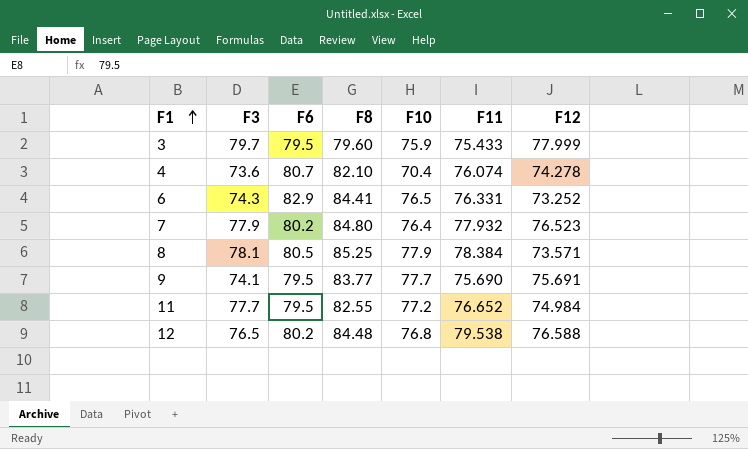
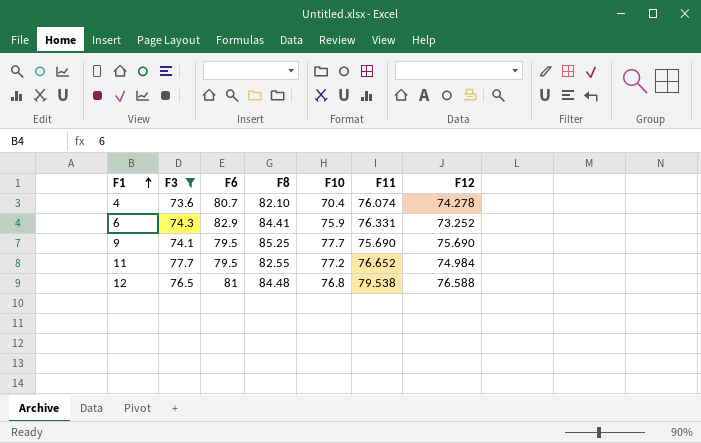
filter: none -> F3 <= 77.7
6 | F10: 76.5 -> 75.9
9 | F8: 83.77 -> 85.25
9 | F12: 75.691 -> 75.690
12 | F6: 80.2 -> 81

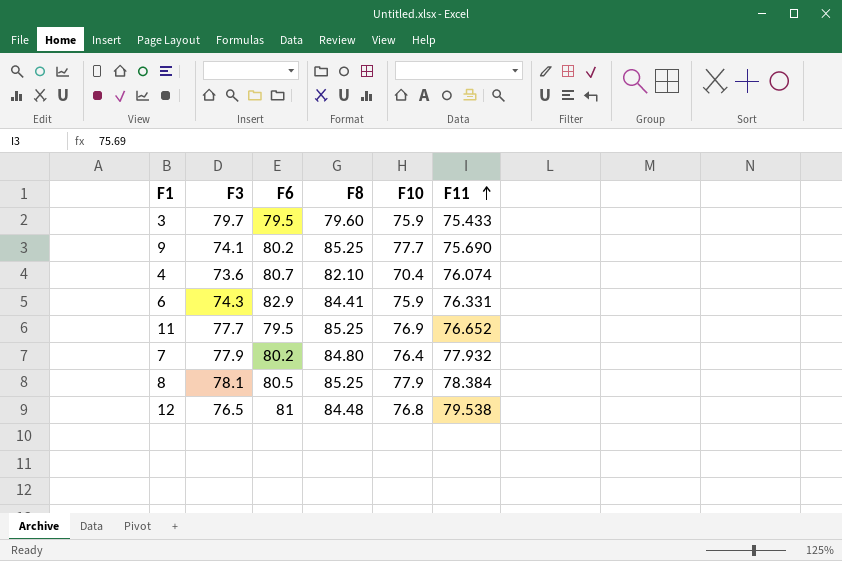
filter: F3 <= 77.7 -> none
row order: F1 ascending -> F11 ascending
column F12 | position: 7 -> none
9 | F6: 79.5 -> 80.2
11 | F8: 82.55 -> 85.25
11 | F10: 77.2 -> 76.9

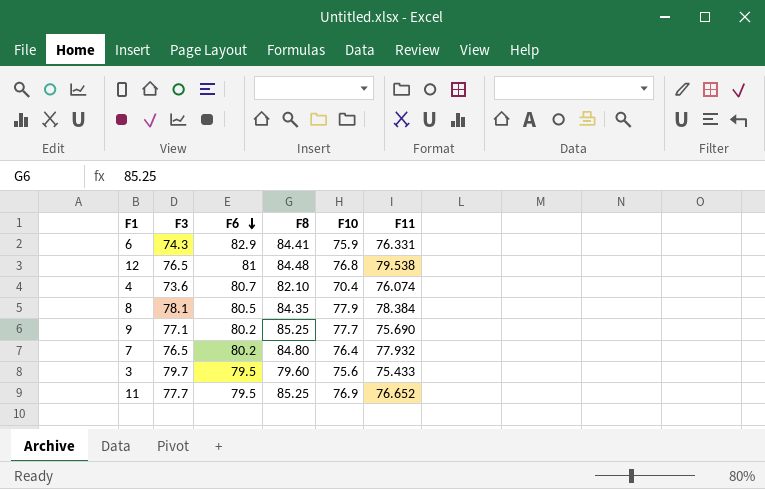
row order: F11 ascending -> F6 descending
8 | F8: 85.25 -> 84.35
9 | F3: 74.1 -> 77.1
7 | F3: 77.9 -> 76.5
3 | F10: 75.9 -> 75.6

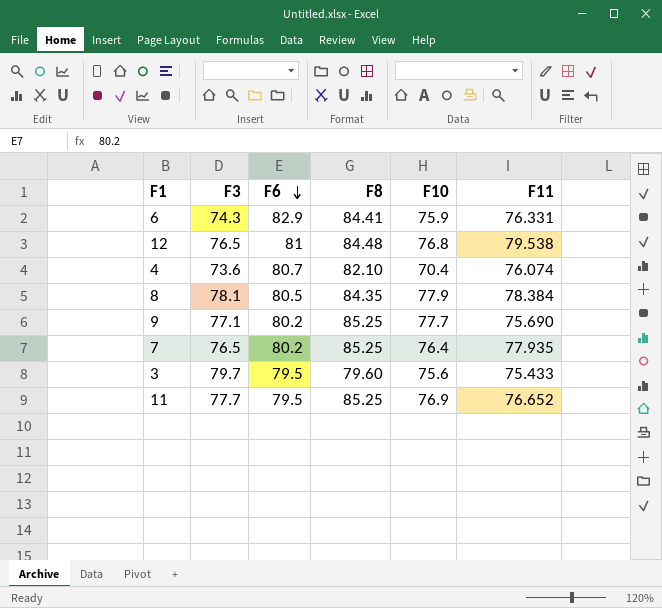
7 | F8: 84.80 -> 85.25
7 | F11: 77.932 -> 77.935

